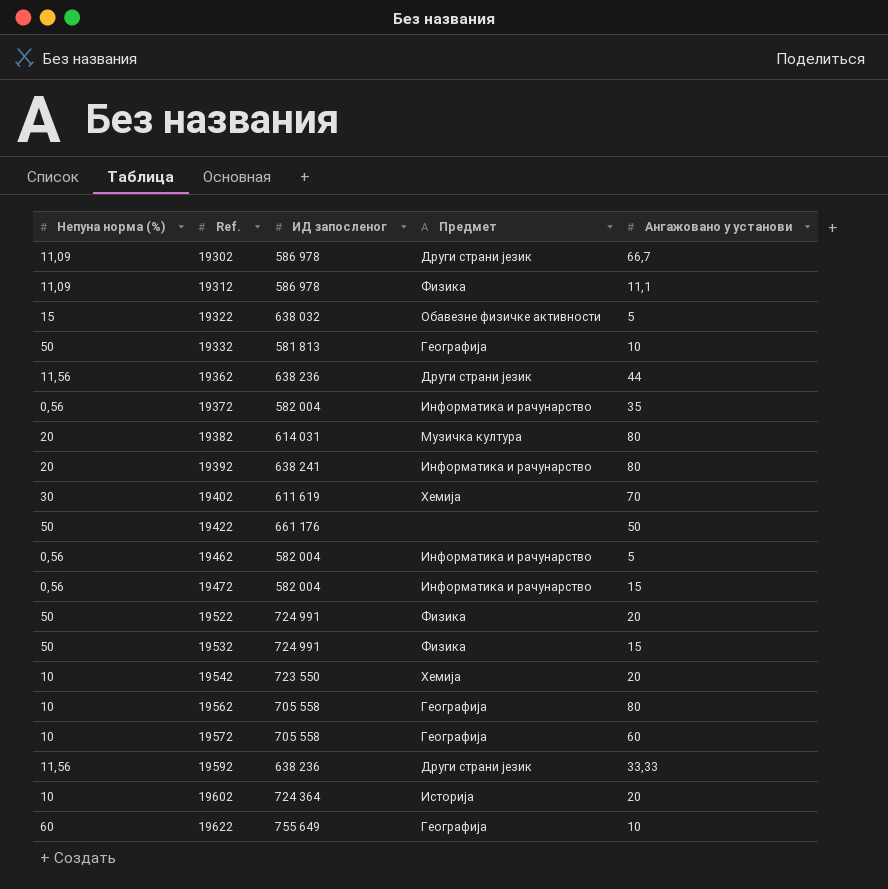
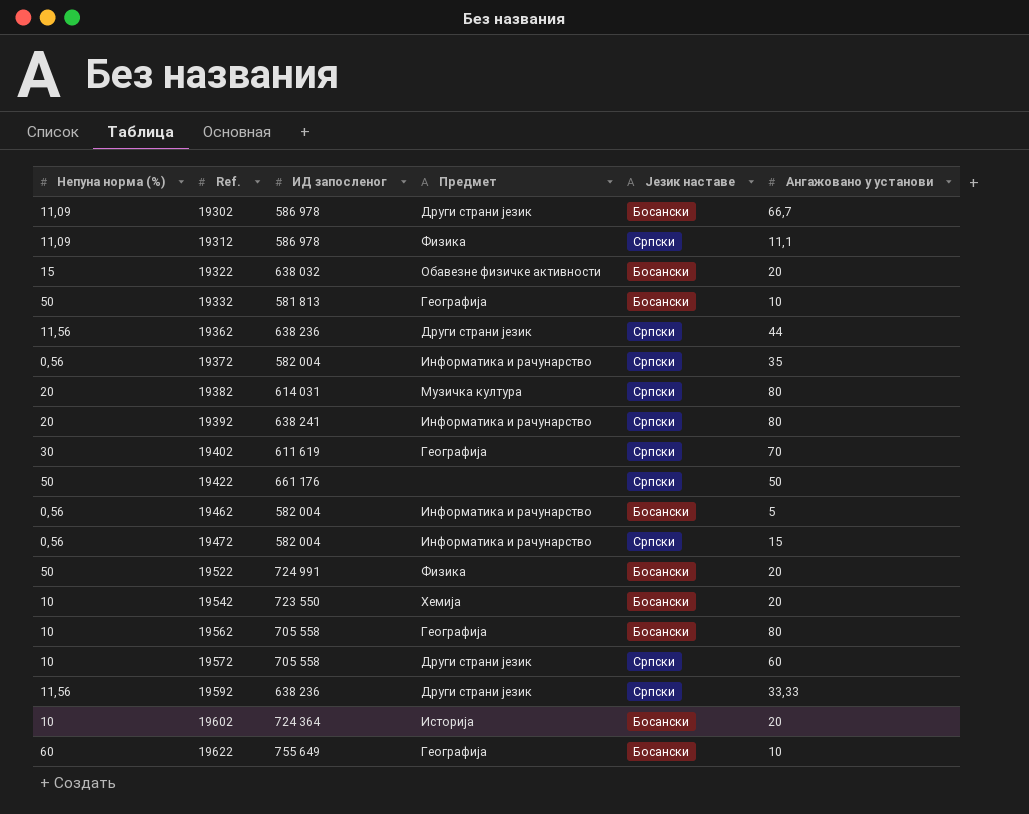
column Језик наставе | position: none -> 5
row 19532: 50 | 724 991 | Физика | 15 -> none
19322 | Ангажовано у установи: 5 -> 20
19402 | Предмет: Хемија -> Географија
19572 | Предмет: Географија -> Други страни језик

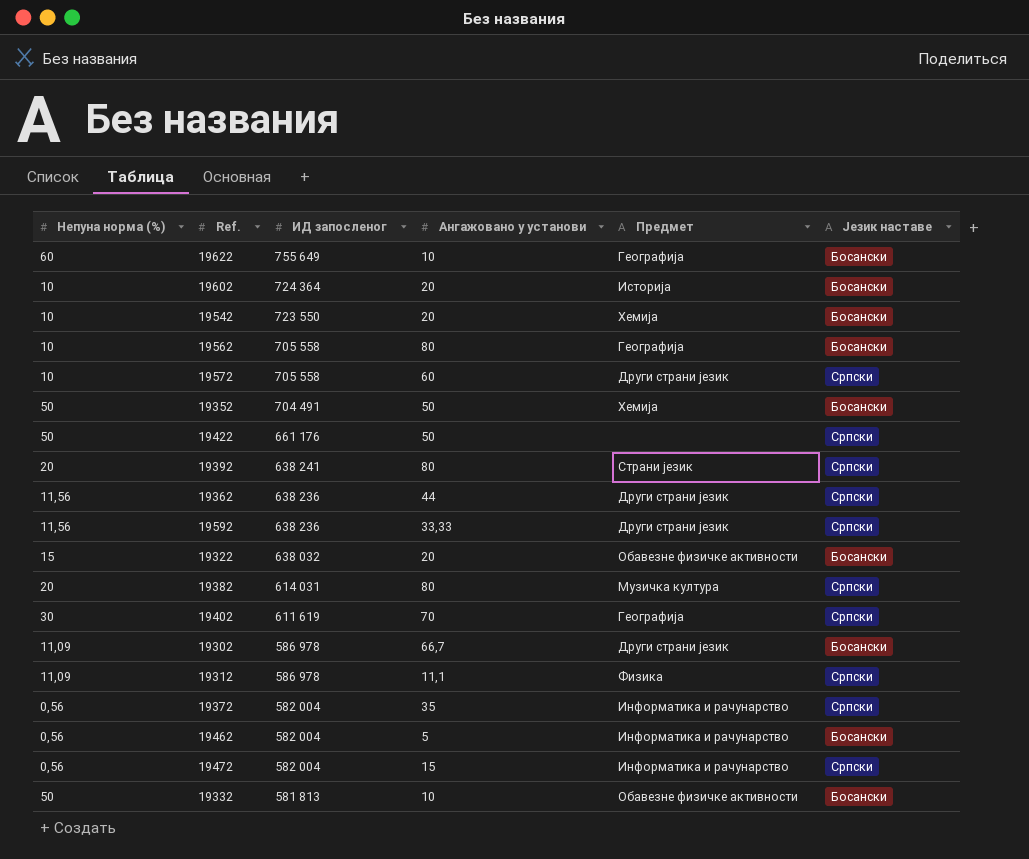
row order: Ref. ascending -> ИД запосленог descending
column Ангажовано у установи | position: 6 -> 4
row 19522: 50 | 724 991 | Физика | Босански | 20 -> none
row 19352: none -> 50 | 704 491 | 50 | Хемија | Босански
19392 | Предмет: Информатика и рачунарство -> Страни језик
19332 | Предмет: Географија -> Обавезне физичке активности

